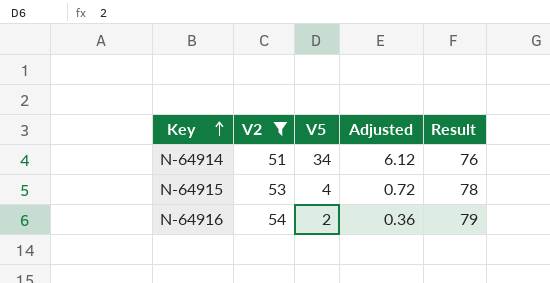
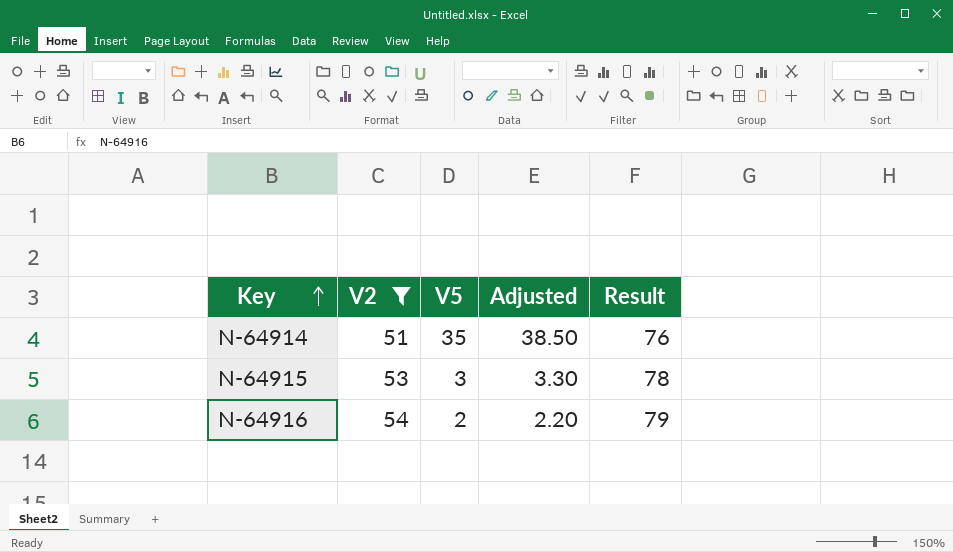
column Adjusted | formula: [V5] * 0.18 -> [V5] * 1.1
N-64914 | V5: 34 -> 35
N-64915 | V5: 4 -> 3

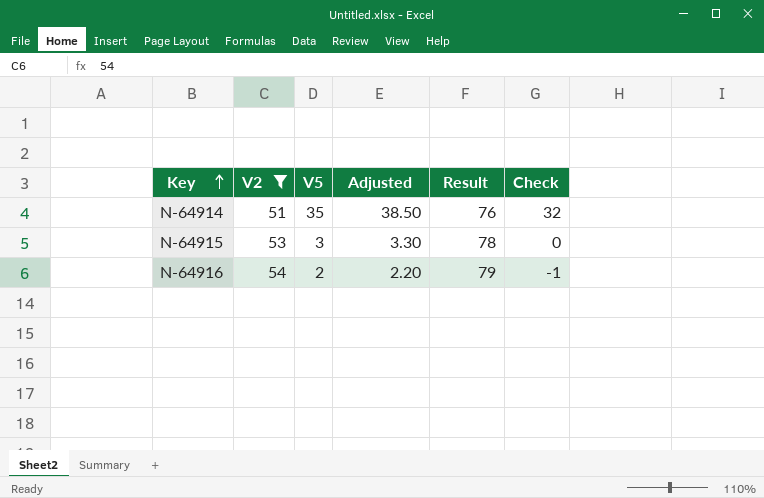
column Check | formula: none -> [V5] - 3

